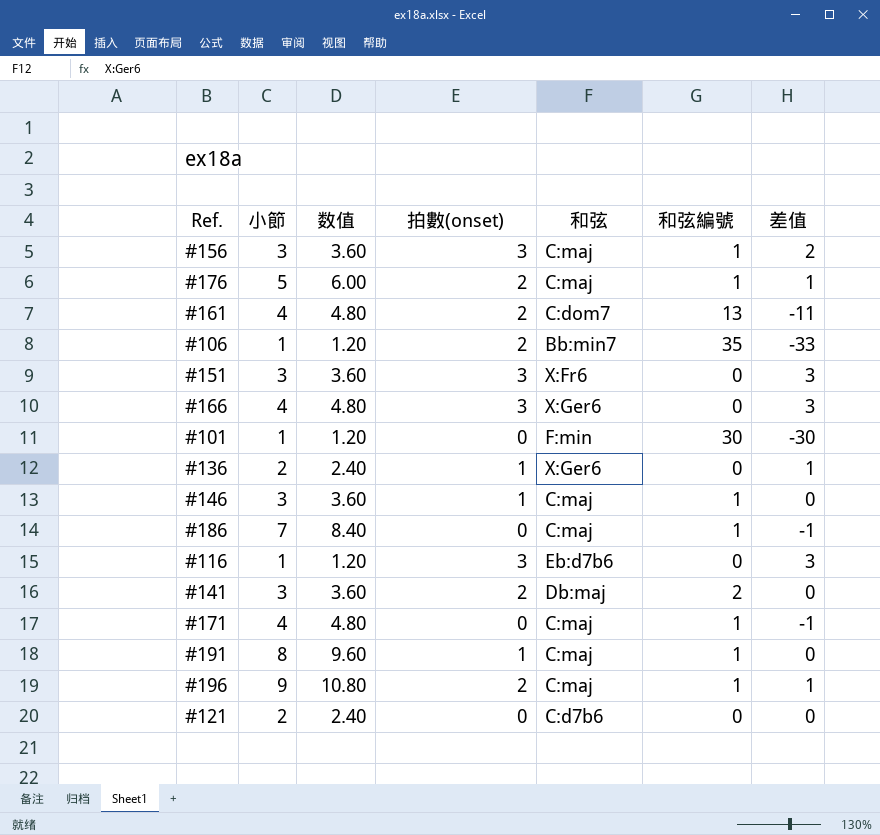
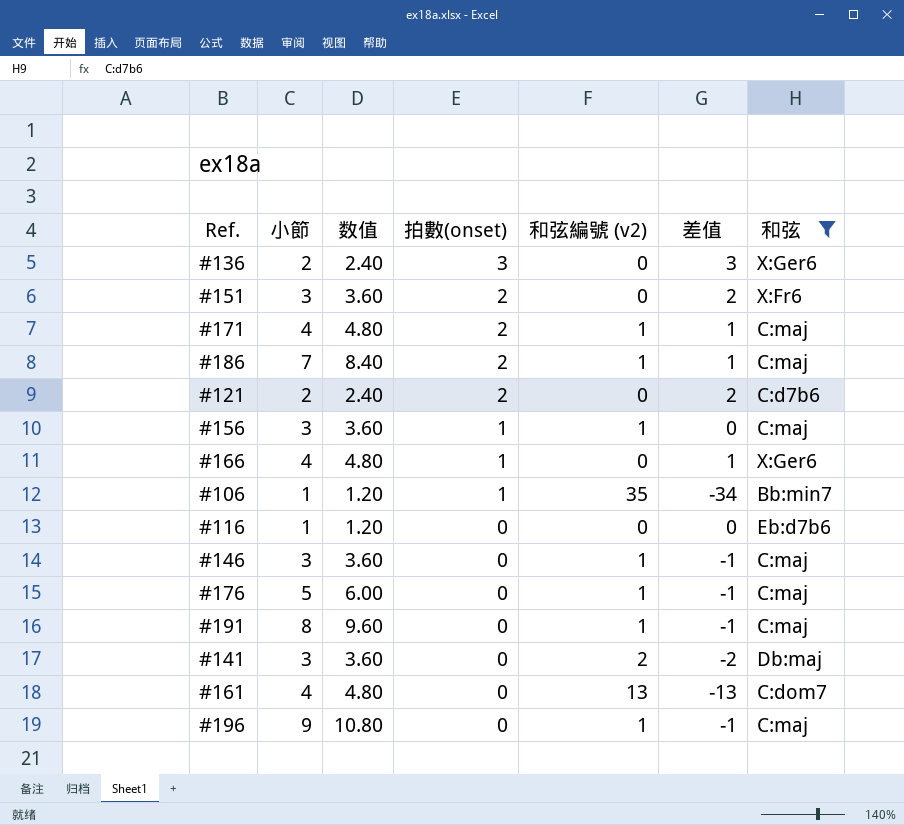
filter: none -> 和弦 != F:min
row order: none -> 拍數(onset) descending
column name: 和弦編號 -> 和弦編號 (v2)
column 和弦 | position: 5 -> 7
#136 | 拍數(onset): 1 -> 3
#136 | 差值: 1 -> 3
#151 | 拍數(onset): 3 -> 2
#151 | 差值: 3 -> 2
#171 | 拍數(onset): 0 -> 2
#171 | 差值: -1 -> 1
#186 | 拍數(onset): 0 -> 2
#186 | 差值: -1 -> 1
#121 | 拍數(onset): 0 -> 2
#121 | 差值: 0 -> 2
#156 | 拍數(onset): 3 -> 1
#156 | 差值: 2 -> 0
#166 | 拍數(onset): 3 -> 1
#166 | 差值: 3 -> 1
#106 | 拍數(onset): 2 -> 1
#106 | 差值: -33 -> -34
#116 | 拍數(onset): 3 -> 0
#116 | 差值: 3 -> 0
#146 | 拍數(onset): 1 -> 0
#146 | 差值: 0 -> -1
#176 | 拍數(onset): 2 -> 0
#176 | 差值: 1 -> -1
#191 | 拍數(onset): 1 -> 0
#191 | 差值: 0 -> -1
#141 | 拍數(onset): 2 -> 0
#141 | 差值: 0 -> -2
#161 | 拍數(onset): 2 -> 0
#161 | 差值: -11 -> -13
#196 | 拍數(onset): 2 -> 0
#196 | 差值: 1 -> -1

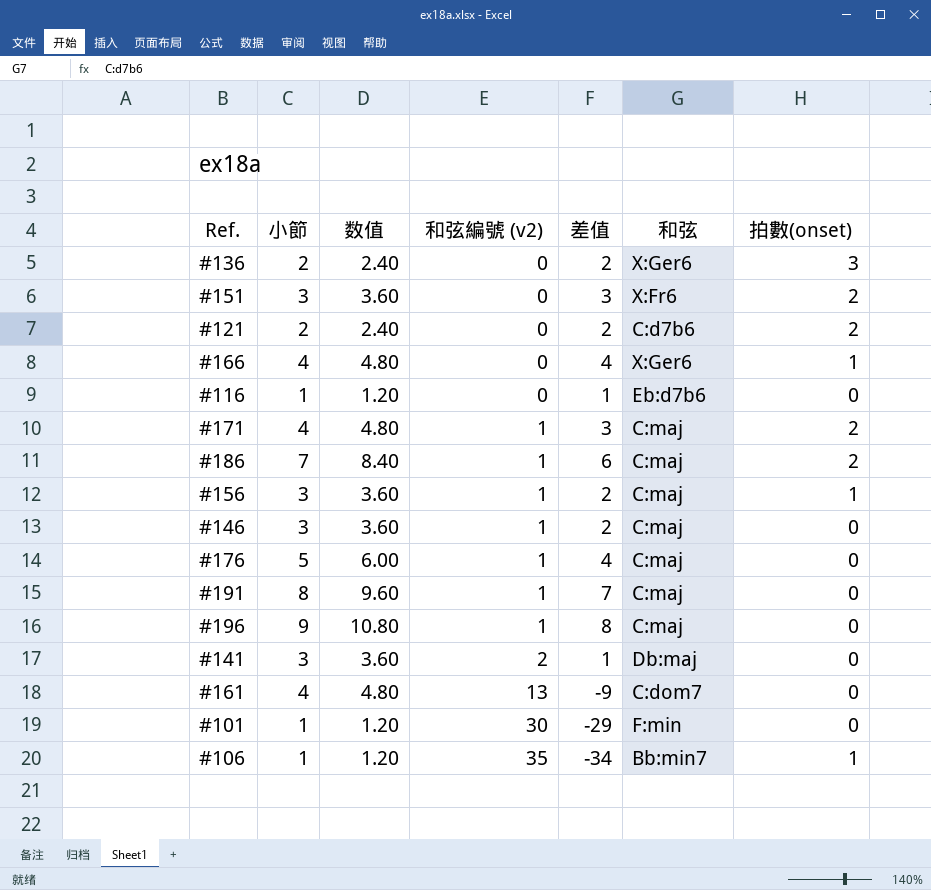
filter: 和弦 != F:min -> none
row order: 拍數(onset) descending -> 和弦編號 (v2) ascending
column 差值 | formula: [拍數(onset)] - [和弦編號 (v2)] -> [小節] - [和弦編號 (v2)]
column 拍數(onset) | position: 4 -> 7

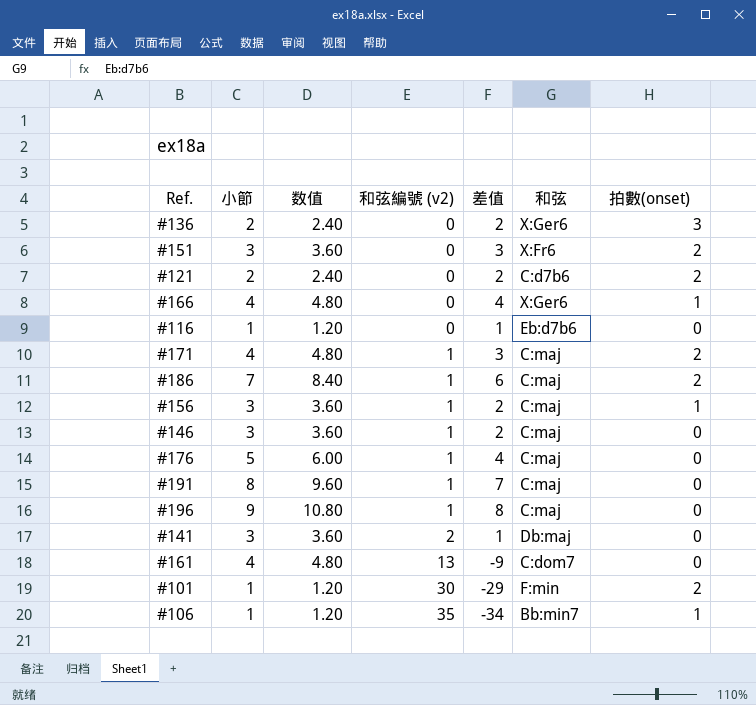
#101 | 拍數(onset): 0 -> 2

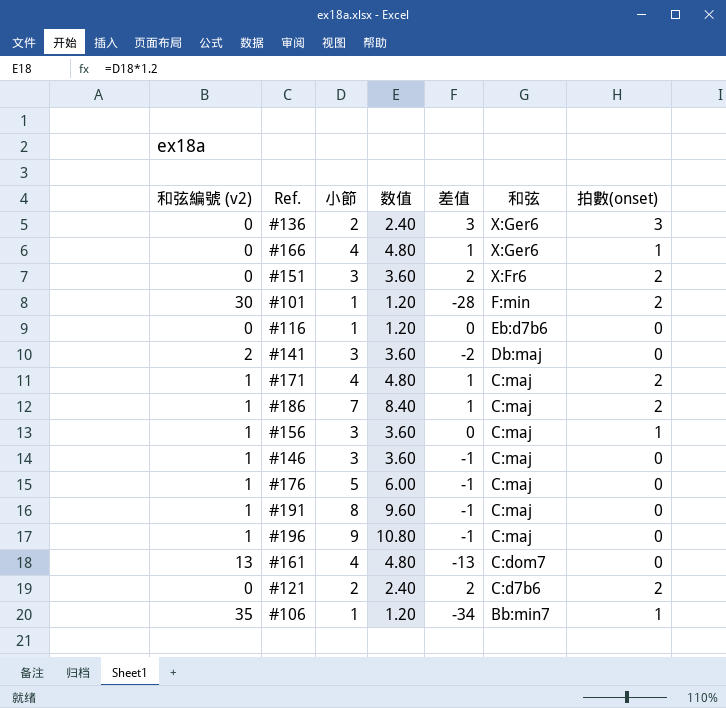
row order: 和弦編號 (v2) ascending -> 和弦 descending
column 和弦編號 (v2) | position: 4 -> 1
column 差值 | formula: [小節] - [和弦編號 (v2)] -> [拍數(onset)] - [和弦編號 (v2)]

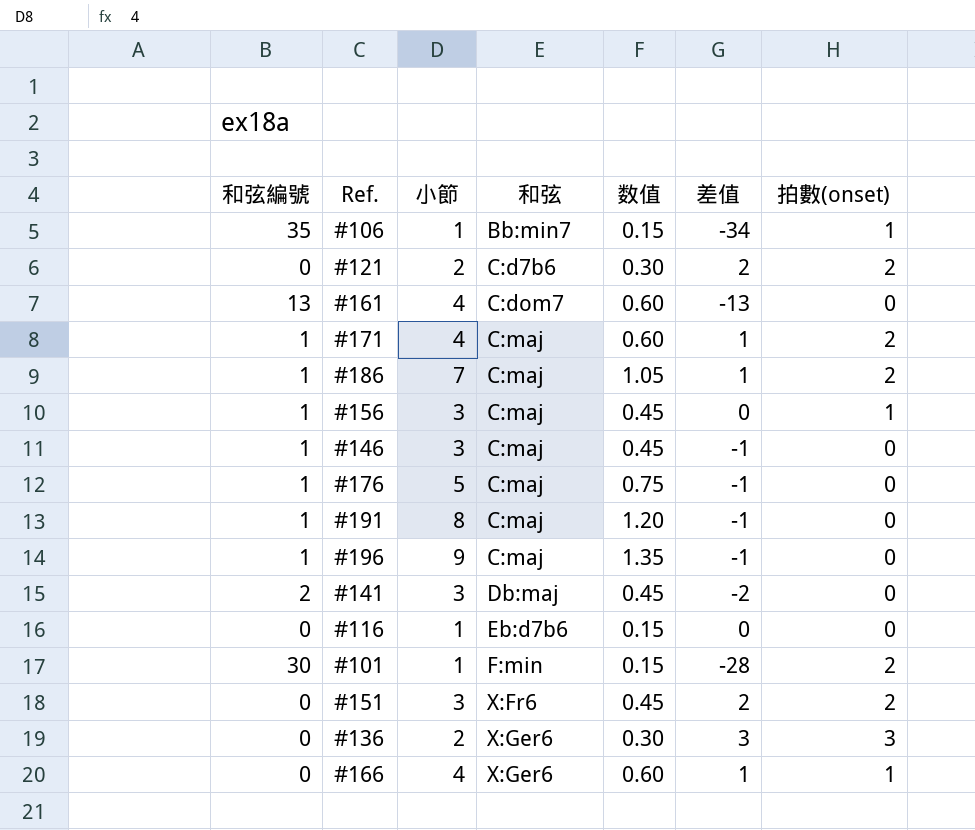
row order: 和弦 descending -> 和弦 ascending
column name: 和弦編號 (v2) -> 和弦編號
column 和弦 | position: 6 -> 4
column 数值 | formula: [小節] * 1.2 -> [小節] * 0.15

